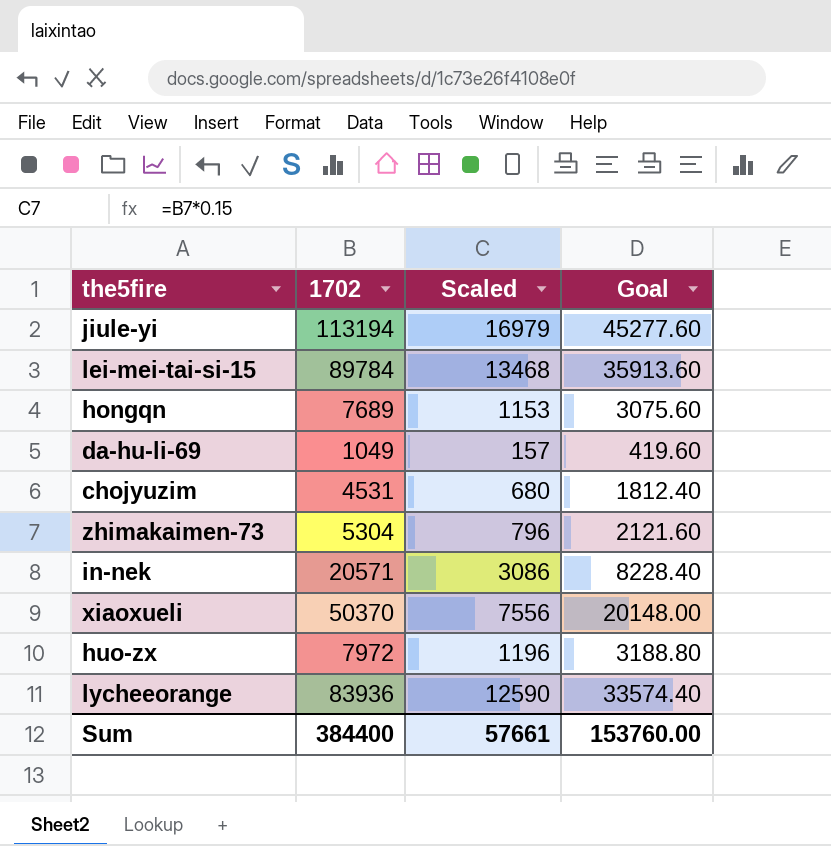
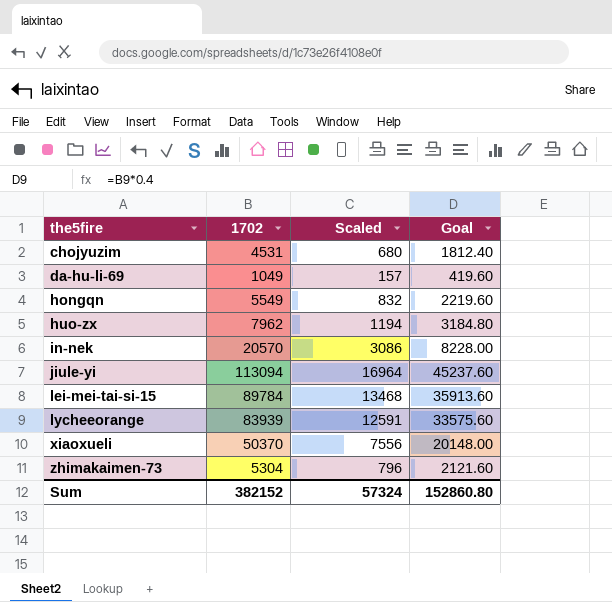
row order: none -> the5fire ascending
hongqn | 1702: 7689 -> 5549
hongqn | Scaled: 1153 -> 832
hongqn | Goal: 3075.60 -> 2219.60
huo-zx | 1702: 7972 -> 7962
huo-zx | Scaled: 1196 -> 1194
huo-zx | Goal: 3188.80 -> 3184.80
in-nek | 1702: 20571 -> 20570
in-nek | Goal: 8228.40 -> 8228.00
jiule-yi | 1702: 113194 -> 113094
jiule-yi | Scaled: 16979 -> 16964
jiule-yi | Goal: 45277.60 -> 45237.60
lycheeorange | 1702: 83936 -> 83939
lycheeorange | Scaled: 12590 -> 12591
lycheeorange | Goal: 33574.40 -> 33575.60
Sum | 1702: 384400 -> 382152
Sum | Scaled: 57661 -> 57324
Sum | Goal: 153760.00 -> 152860.80

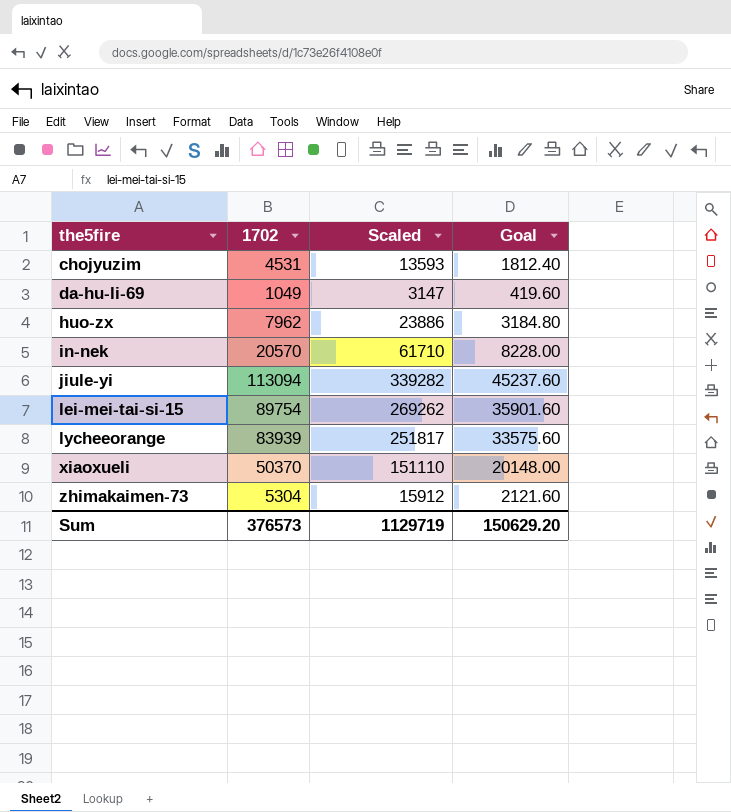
column Scaled | formula: [1702] * 0.15 -> [1702] * 3
row hongqn: 5549 | 832 | 2219.60 -> none
lei-mei-tai-si-15 | 1702: 89784 -> 89754
lei-mei-tai-si-15 | Goal: 35913.60 -> 35901.60
Sum | 1702: 382152 -> 376573
Sum | Scaled: 57324 -> 1129719
Sum | Goal: 152860.80 -> 150629.20

